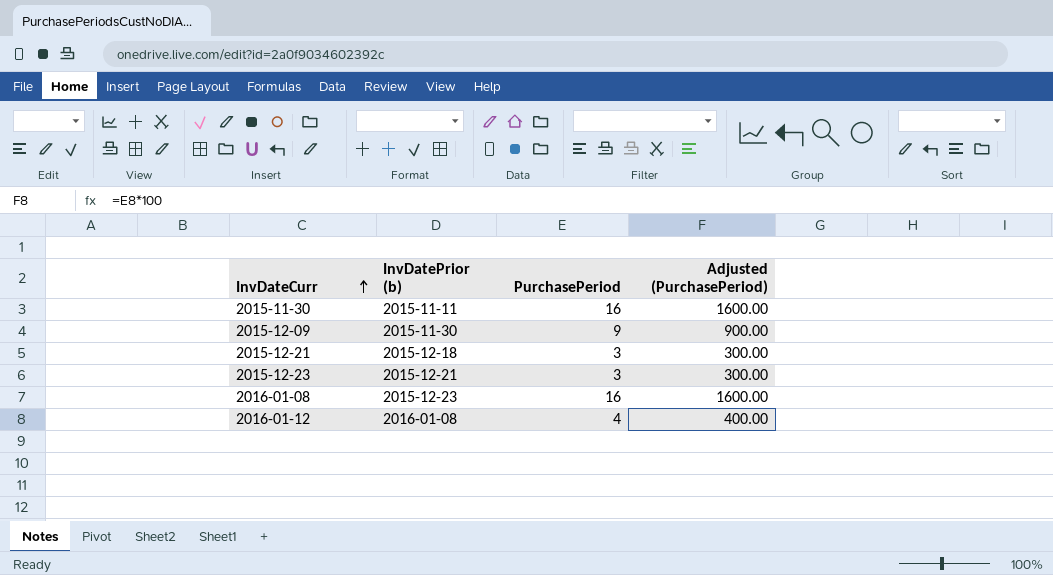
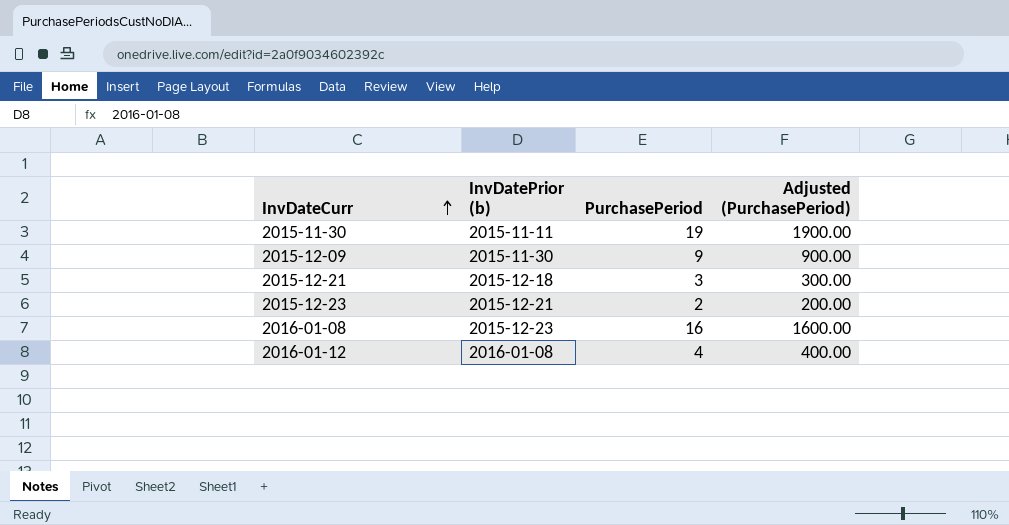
2015-11-30 | PurchasePeriod: 16 -> 19
2015-11-30 | Adjusted (PurchasePeriod): 1600.00 -> 1900.00
2015-12-23 | PurchasePeriod: 3 -> 2
2015-12-23 | Adjusted (PurchasePeriod): 300.00 -> 200.00

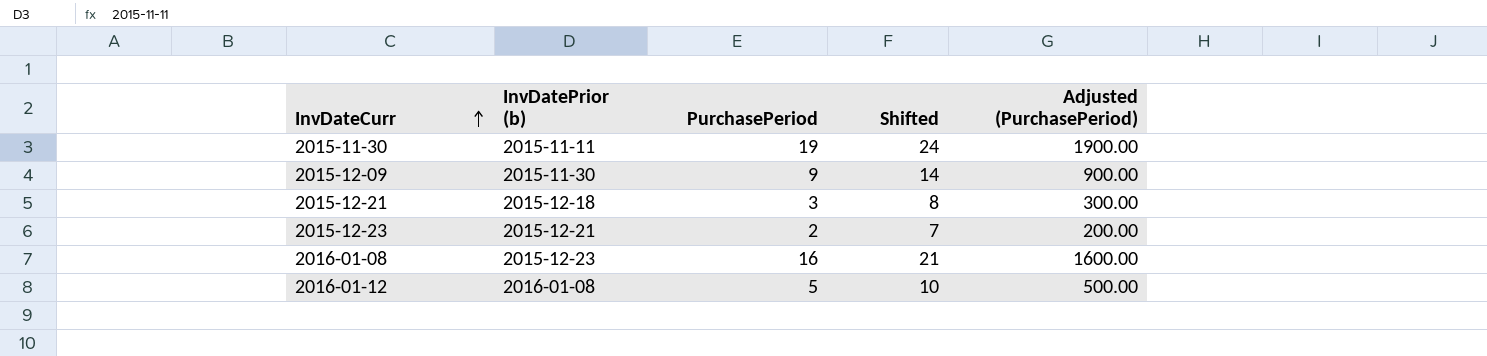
column Shifted | formula: none -> [PurchasePeriod] + 5
2016-01-12 | PurchasePeriod: 4 -> 5
2016-01-12 | Adjusted (PurchasePeriod): 400.00 -> 500.00

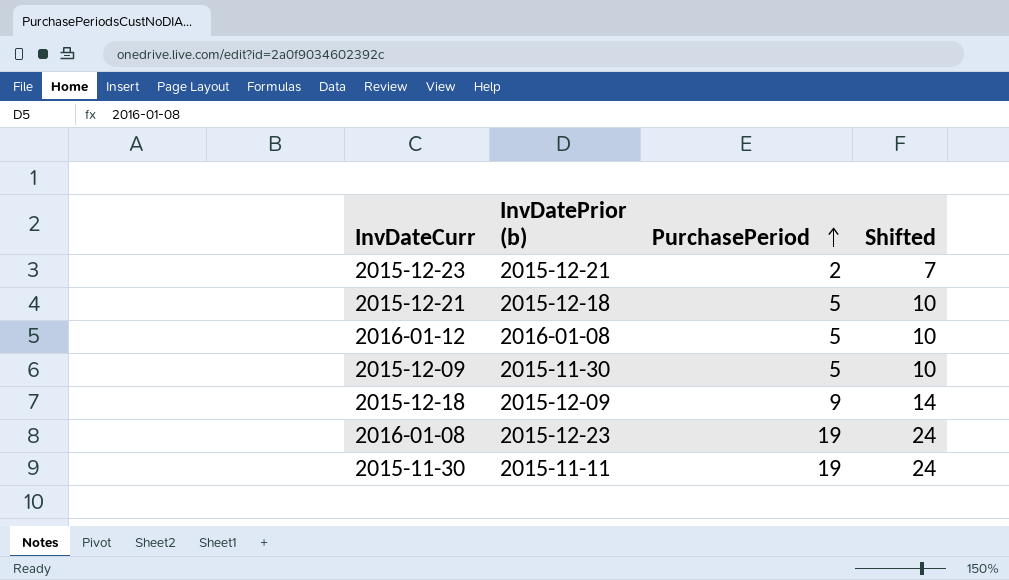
row order: InvDateCurr ascending -> PurchasePeriod ascending
column Adjusted (PurchasePeriod) | formula: [PurchasePeriod] * 100 -> none
2015-12-21 | PurchasePeriod: 3 -> 5
2015-12-21 | Shifted: 8 -> 10
2015-12-09 | PurchasePeriod: 9 -> 5
2015-12-09 | Shifted: 14 -> 10
row 2015-12-18: none -> 2015-12-09 | 9 | 14
2016-01-08 | PurchasePeriod: 16 -> 19
2016-01-08 | Shifted: 21 -> 24

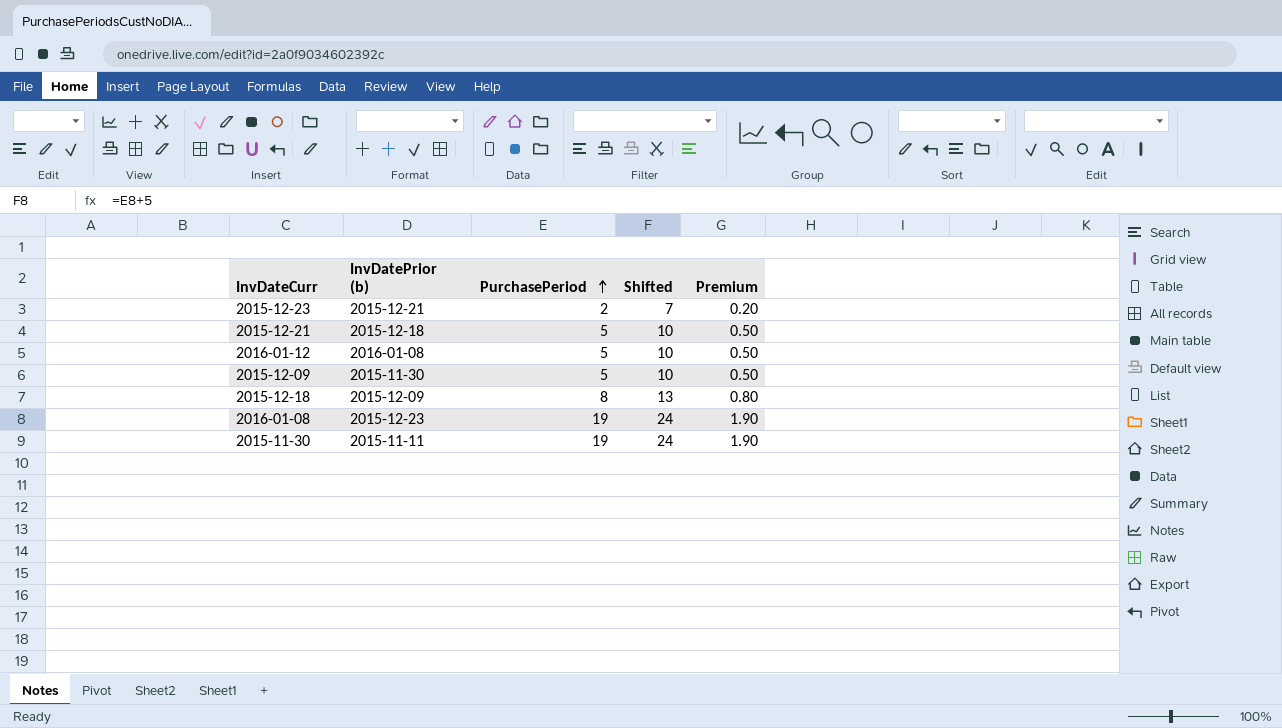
column Premium | formula: none -> [PurchasePeriod] * 0.1
2015-12-18 | PurchasePeriod: 9 -> 8
2015-12-18 | Shifted: 14 -> 13

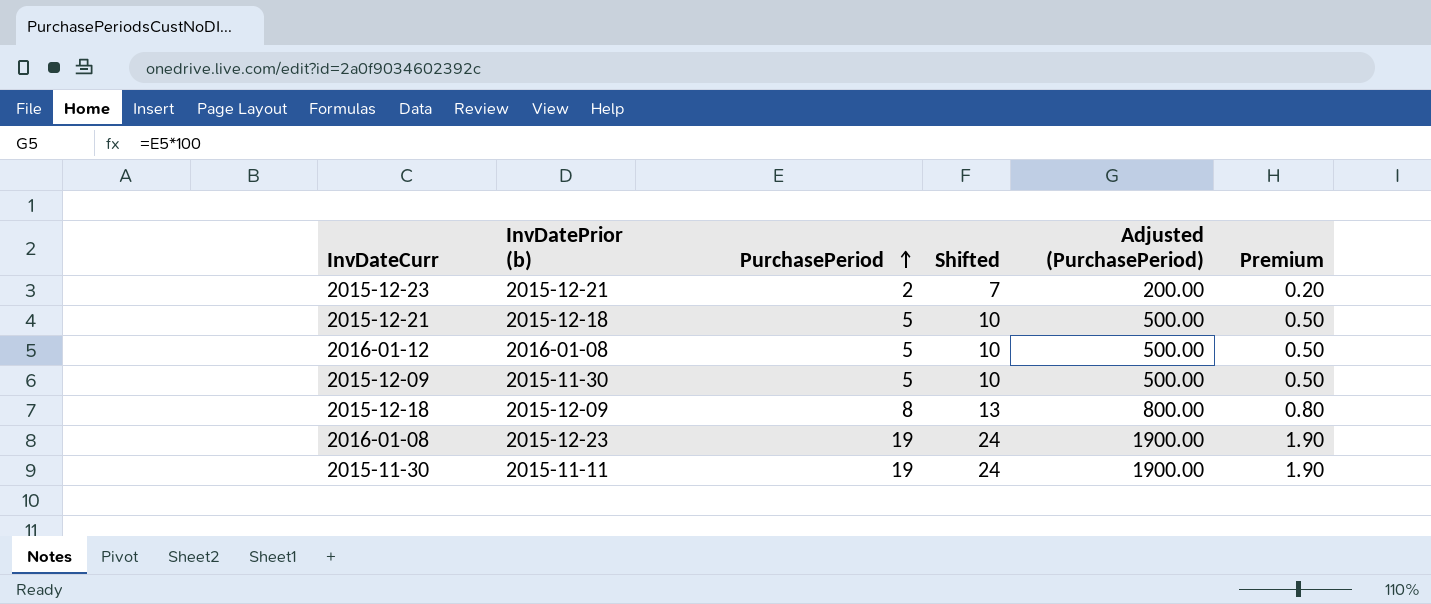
column Adjusted (PurchasePeriod) | formula: none -> [PurchasePeriod] * 100

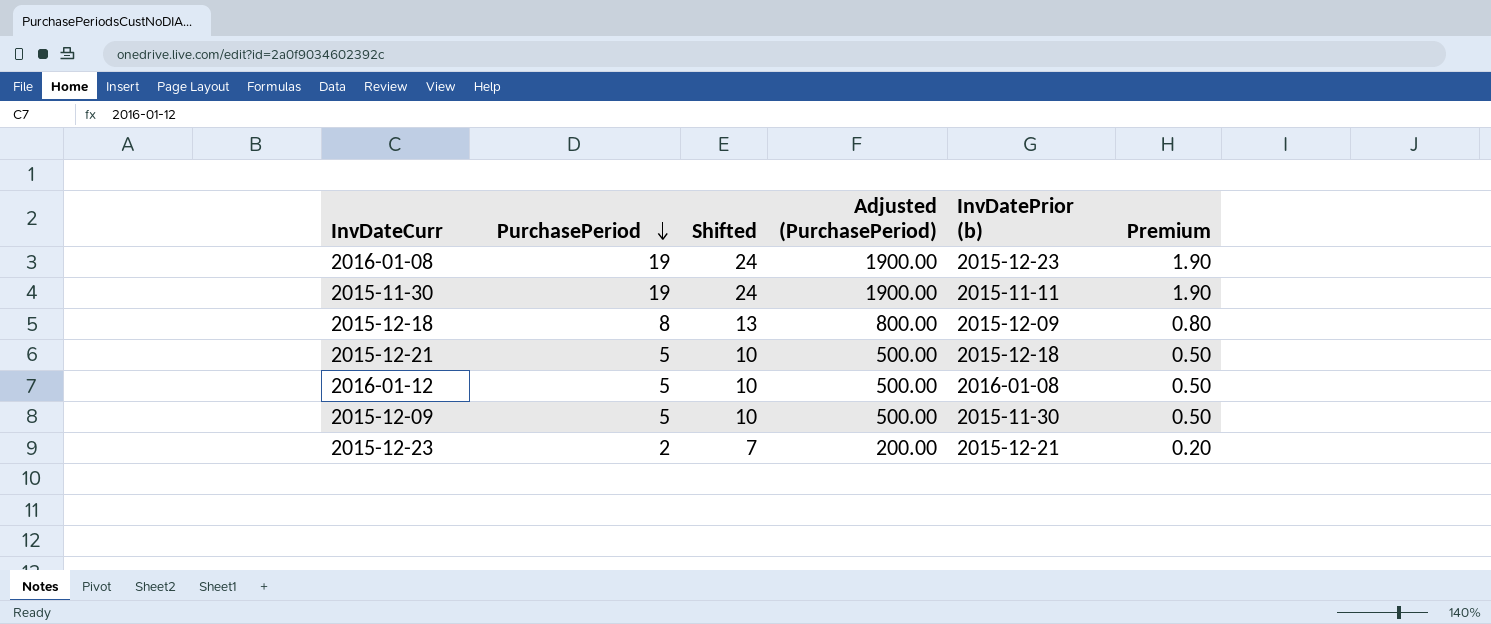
row order: PurchasePeriod ascending -> PurchasePeriod descending
column InvDatePrior (b) | position: 2 -> 5

